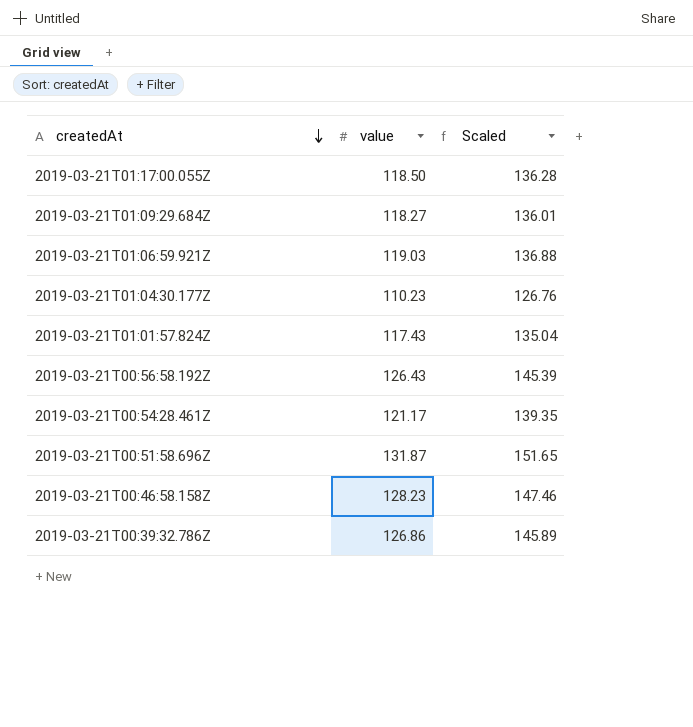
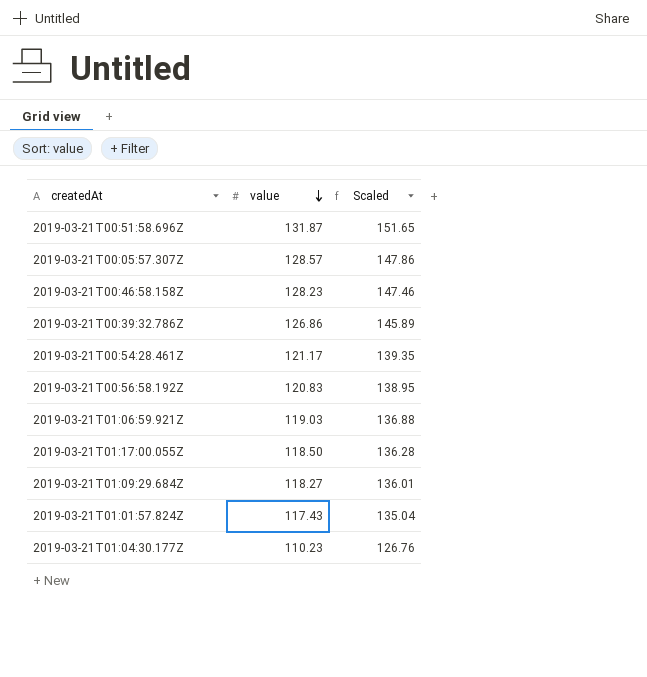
row order: createdAt descending -> value descending
row 2019-03-21T00:05:57.307Z: none -> 128.57 | 147.86
2019-03-21T00:56:58.192Z | value: 126.43 -> 120.83
2019-03-21T00:56:58.192Z | Scaled: 145.39 -> 138.95

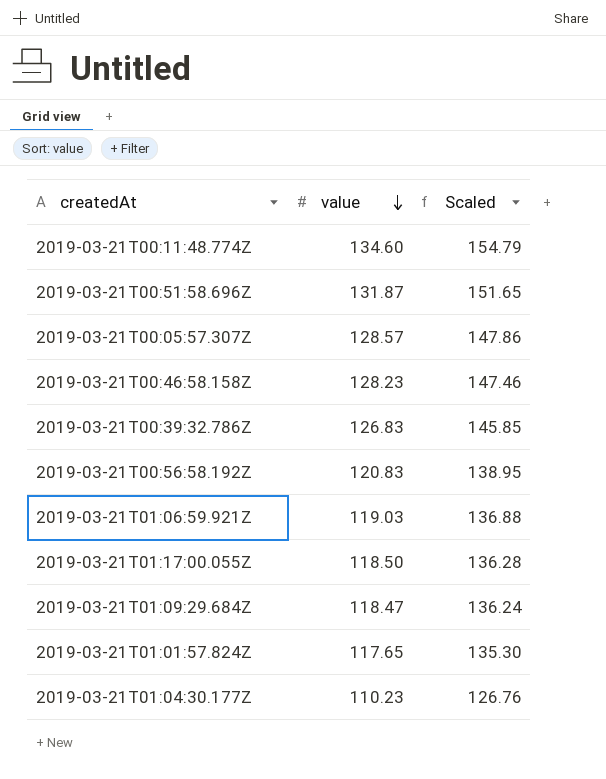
row 2019-03-21T00:54:28.461Z: 121.17 | 139.35 -> none
row 2019-03-21T00:11:48.774Z: none -> 134.60 | 154.79
2019-03-21T00:39:32.786Z | value: 126.86 -> 126.83
2019-03-21T00:39:32.786Z | Scaled: 145.89 -> 145.85
2019-03-21T01:09:29.684Z | value: 118.27 -> 118.47
2019-03-21T01:09:29.684Z | Scaled: 136.01 -> 136.24
2019-03-21T01:01:57.824Z | value: 117.43 -> 117.65
2019-03-21T01:01:57.824Z | Scaled: 135.04 -> 135.30

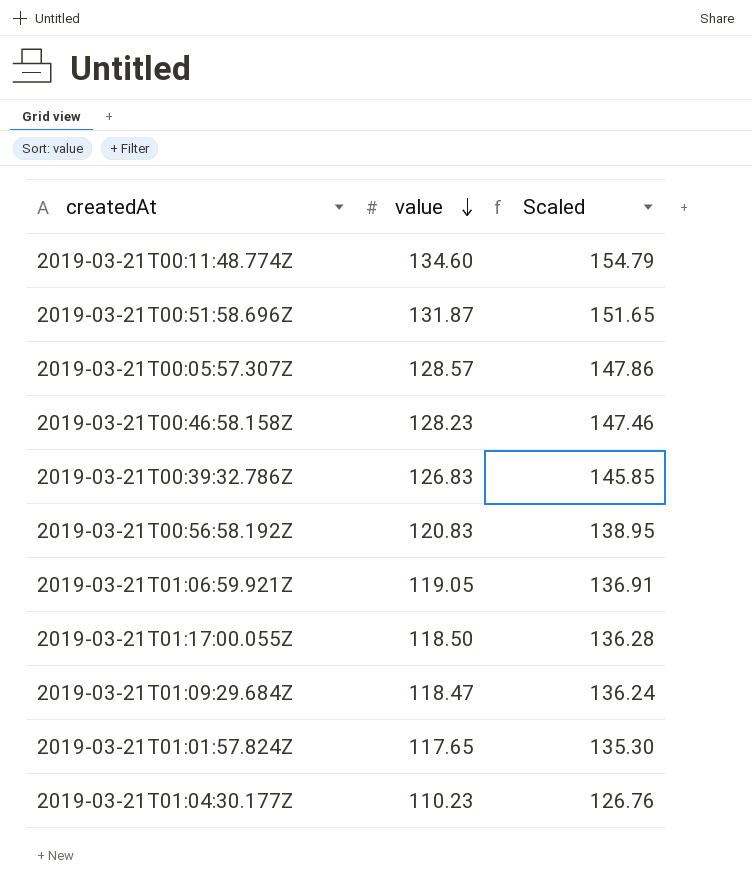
2019-03-21T01:06:59.921Z | value: 119.03 -> 119.05
2019-03-21T01:06:59.921Z | Scaled: 136.88 -> 136.91

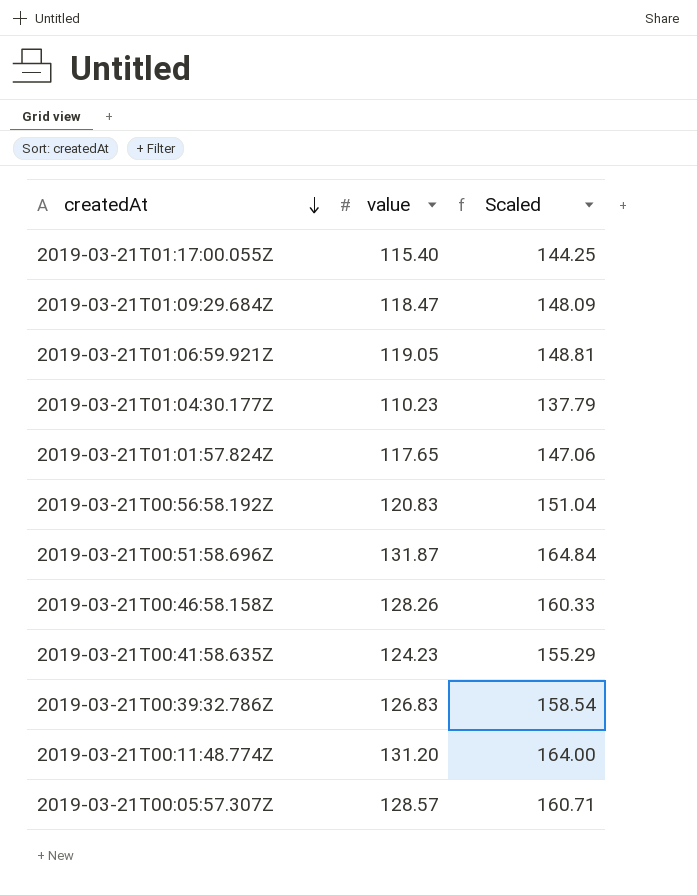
row order: value descending -> createdAt descending
column Scaled | formula: [value] * 1.15 -> [value] * 1.25
2019-03-21T01:17:00.055Z | value: 118.50 -> 115.40
2019-03-21T00:46:58.158Z | value: 128.23 -> 128.26
row 2019-03-21T00:41:58.635Z: none -> 124.23 | 155.29
2019-03-21T00:11:48.774Z | value: 134.60 -> 131.20

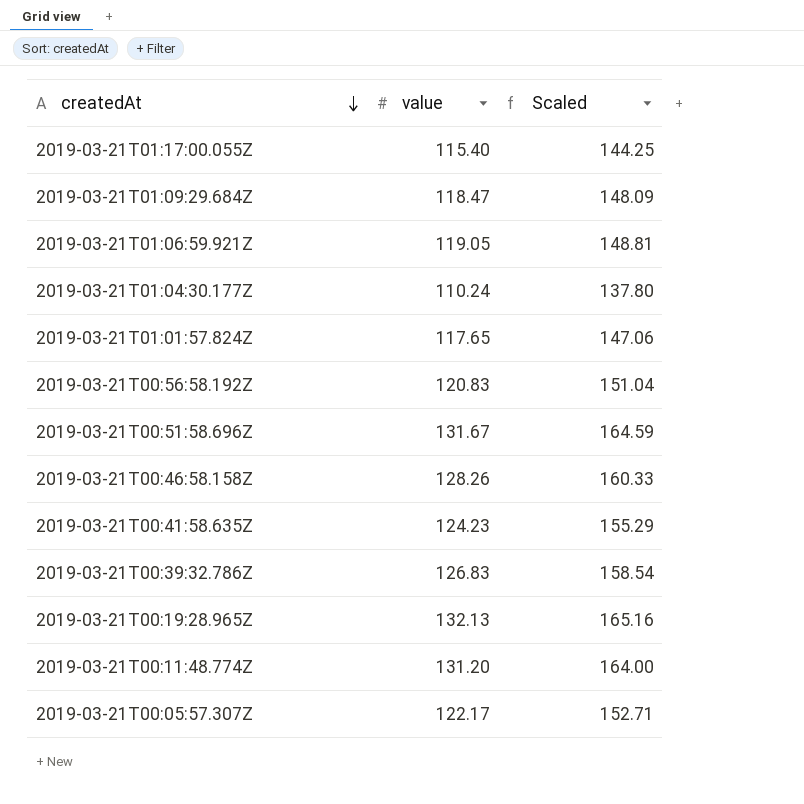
2019-03-21T01:04:30.177Z | value: 110.23 -> 110.24
2019-03-21T01:04:30.177Z | Scaled: 137.79 -> 137.80
2019-03-21T00:51:58.696Z | value: 131.87 -> 131.67
2019-03-21T00:51:58.696Z | Scaled: 164.84 -> 164.59
row 2019-03-21T00:19:28.965Z: none -> 132.13 | 165.16
2019-03-21T00:05:57.307Z | value: 128.57 -> 122.17
2019-03-21T00:05:57.307Z | Scaled: 160.71 -> 152.71

